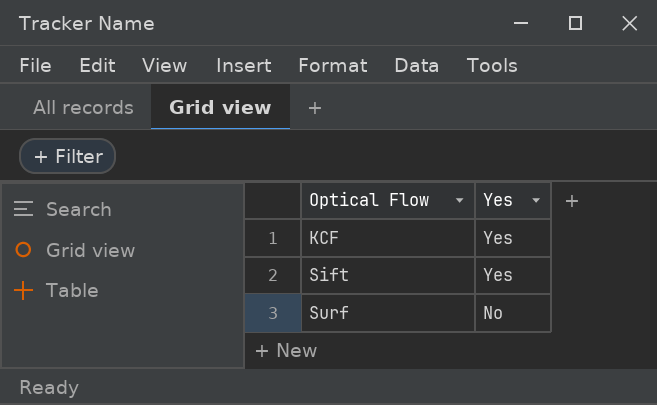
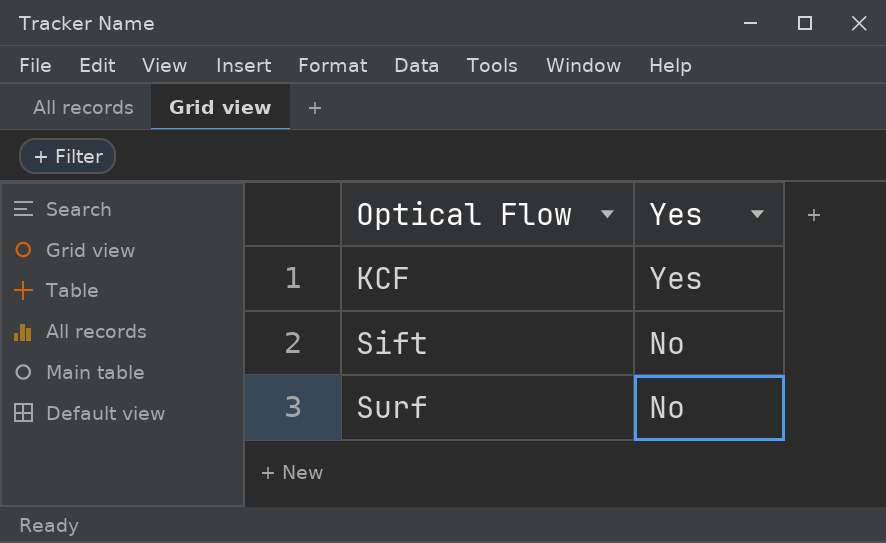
Sift | Yes: Yes -> No

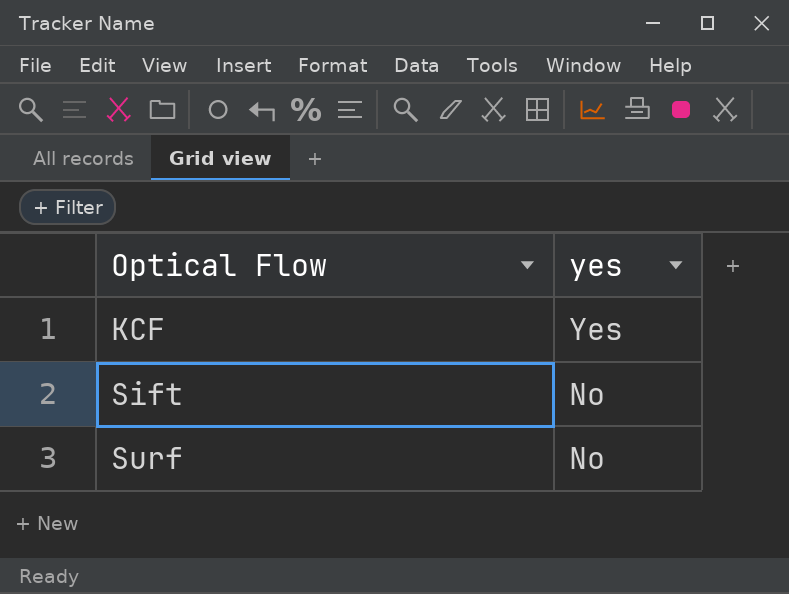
column name: Yes -> yes

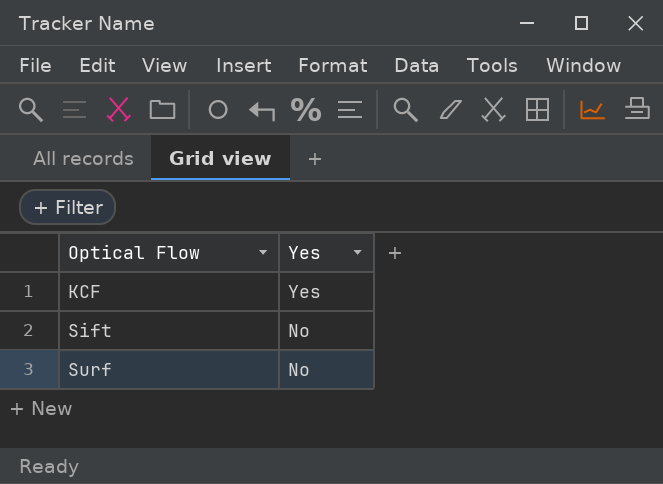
column name: yes -> Yes

